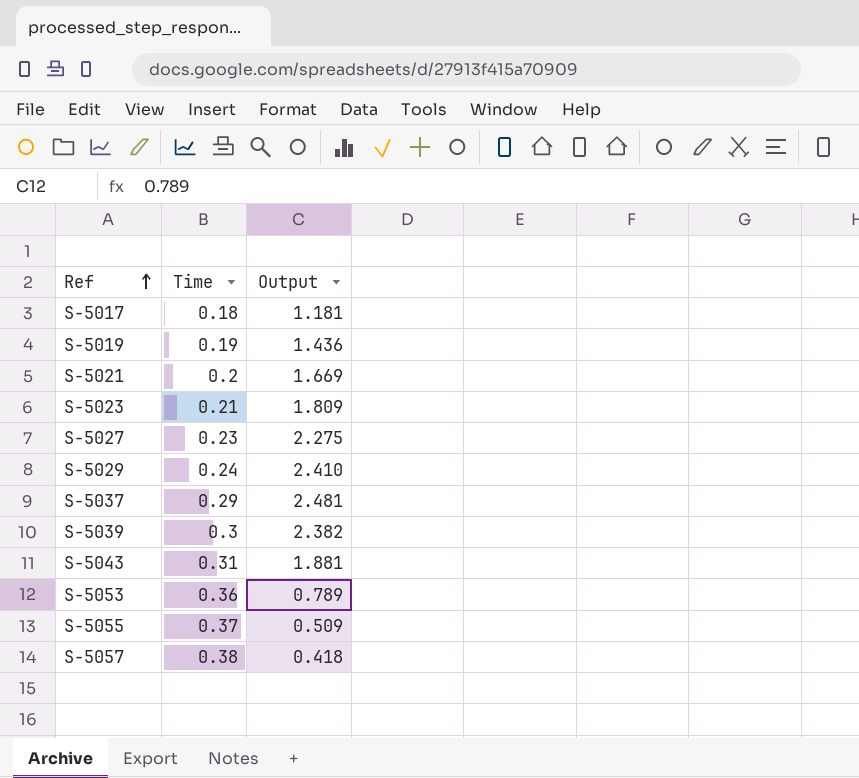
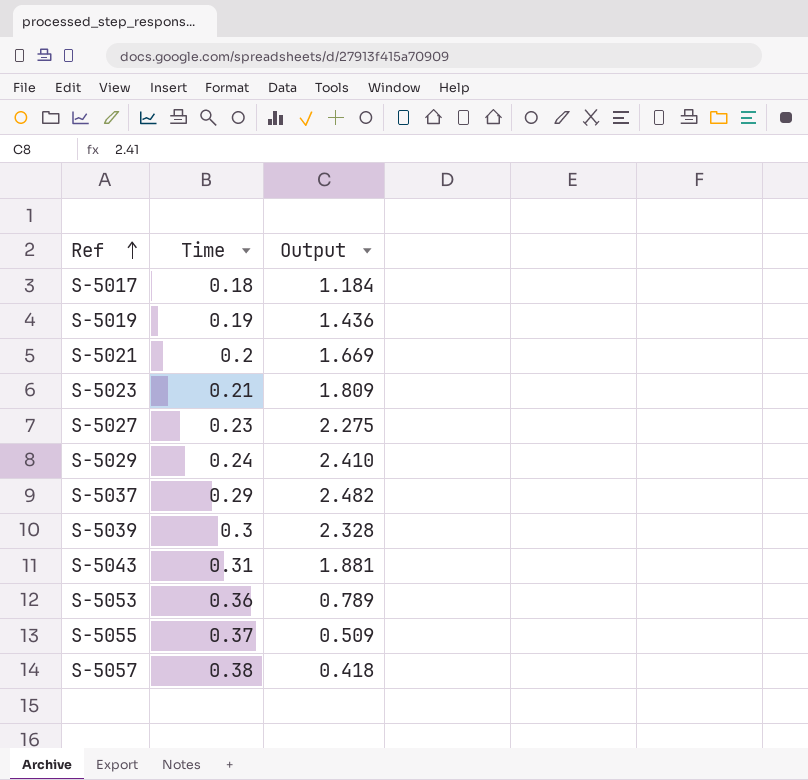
S-5017 | Output: 1.181 -> 1.184
S-5037 | Output: 2.481 -> 2.482
S-5039 | Output: 2.382 -> 2.328

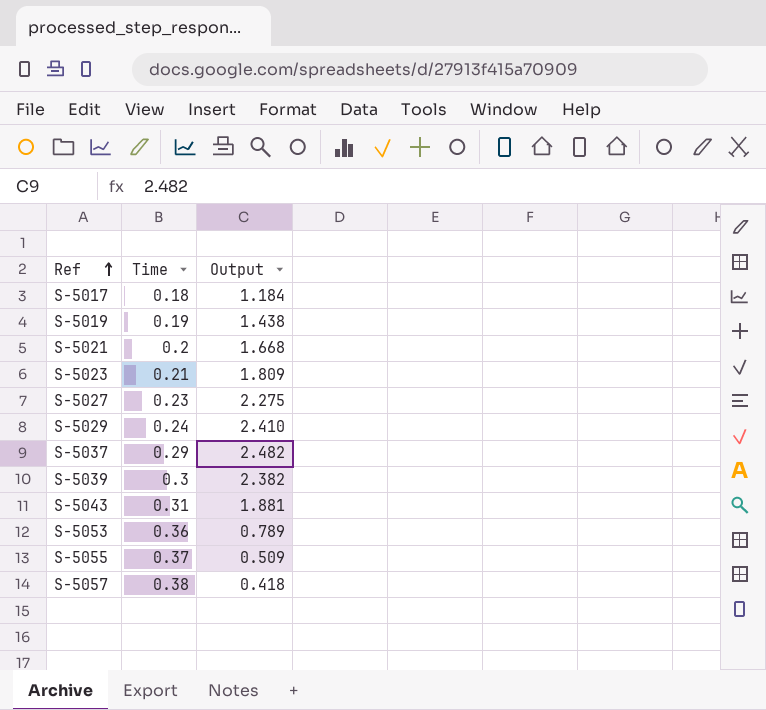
S-5019 | Output: 1.436 -> 1.438
S-5021 | Output: 1.669 -> 1.668
S-5039 | Output: 2.328 -> 2.382

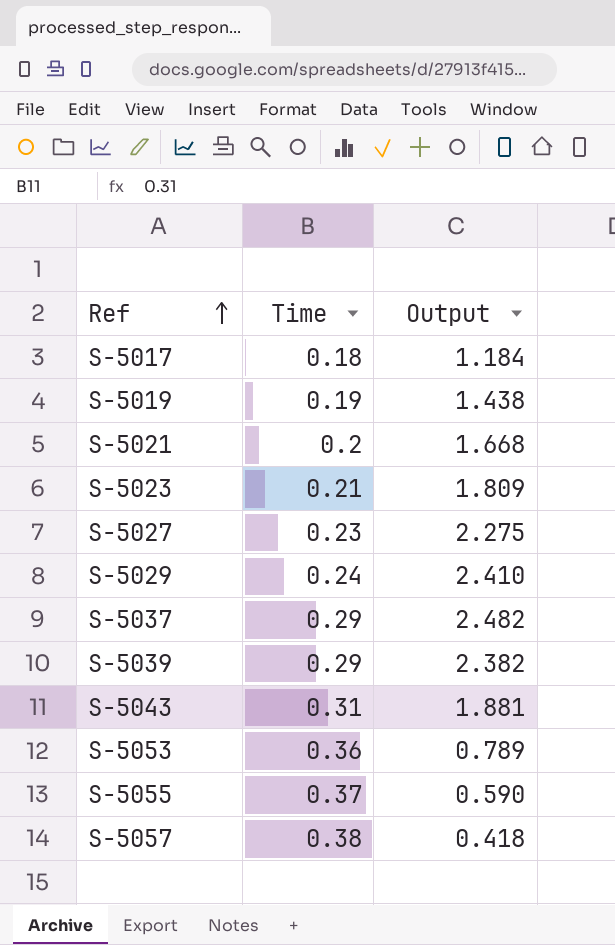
S-5039 | Time: 0.3 -> 0.29
S-5055 | Output: 0.509 -> 0.590

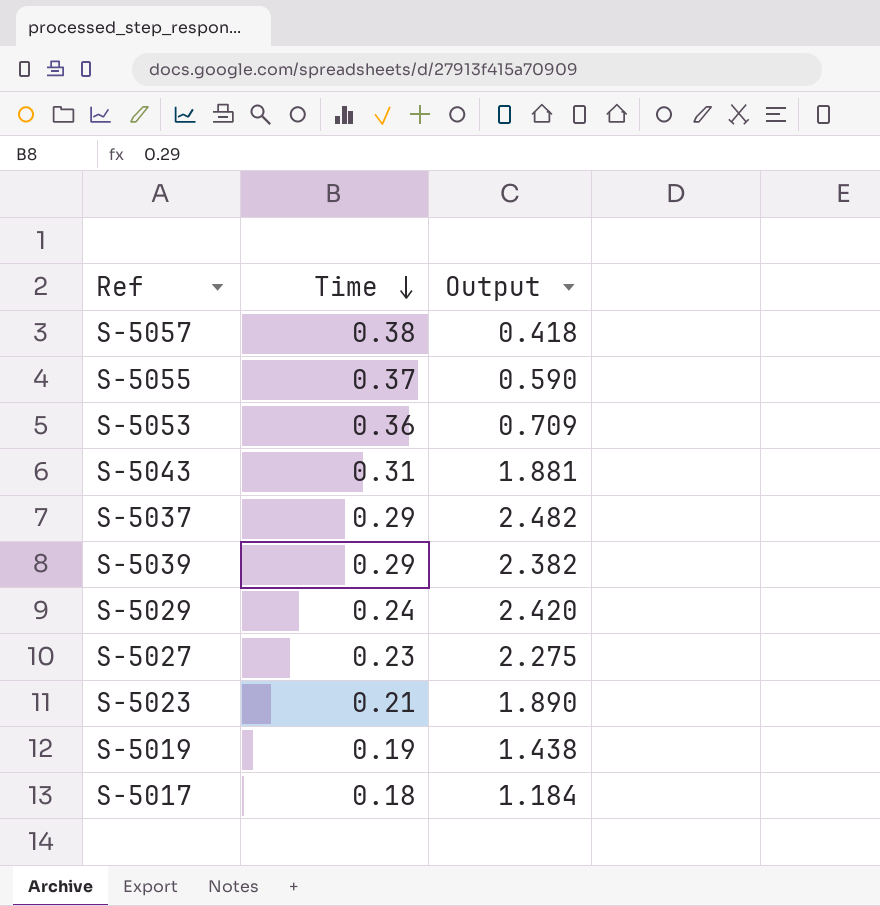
row order: Ref ascending -> Time descending
row S-5021: 0.2 | 1.668 -> none
S-5053 | Output: 0.789 -> 0.709
S-5029 | Output: 2.410 -> 2.420
S-5023 | Output: 1.809 -> 1.890

